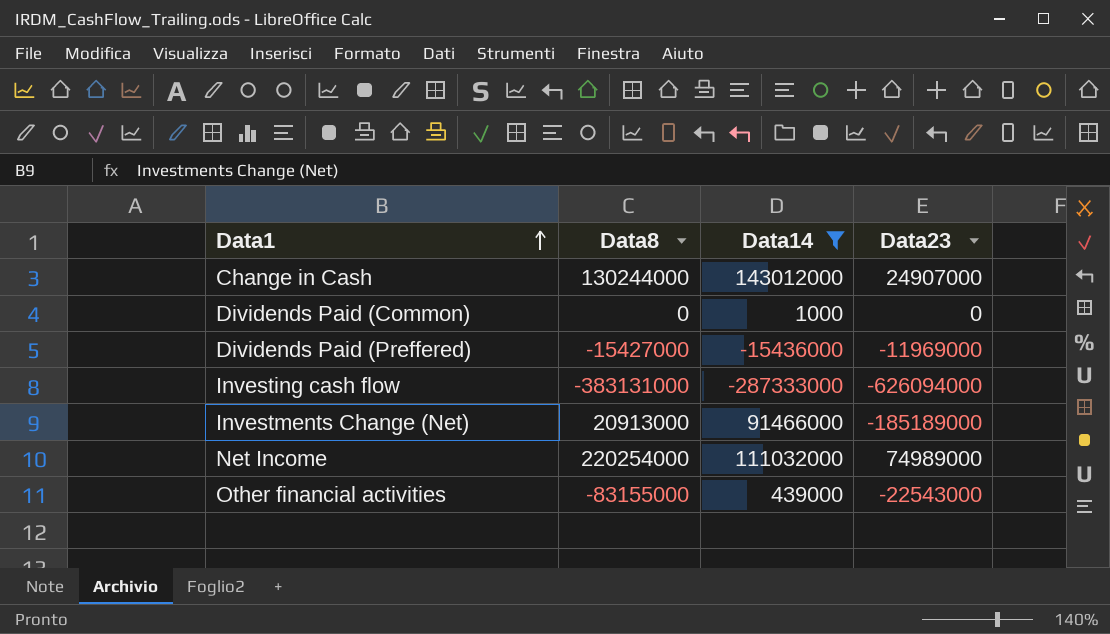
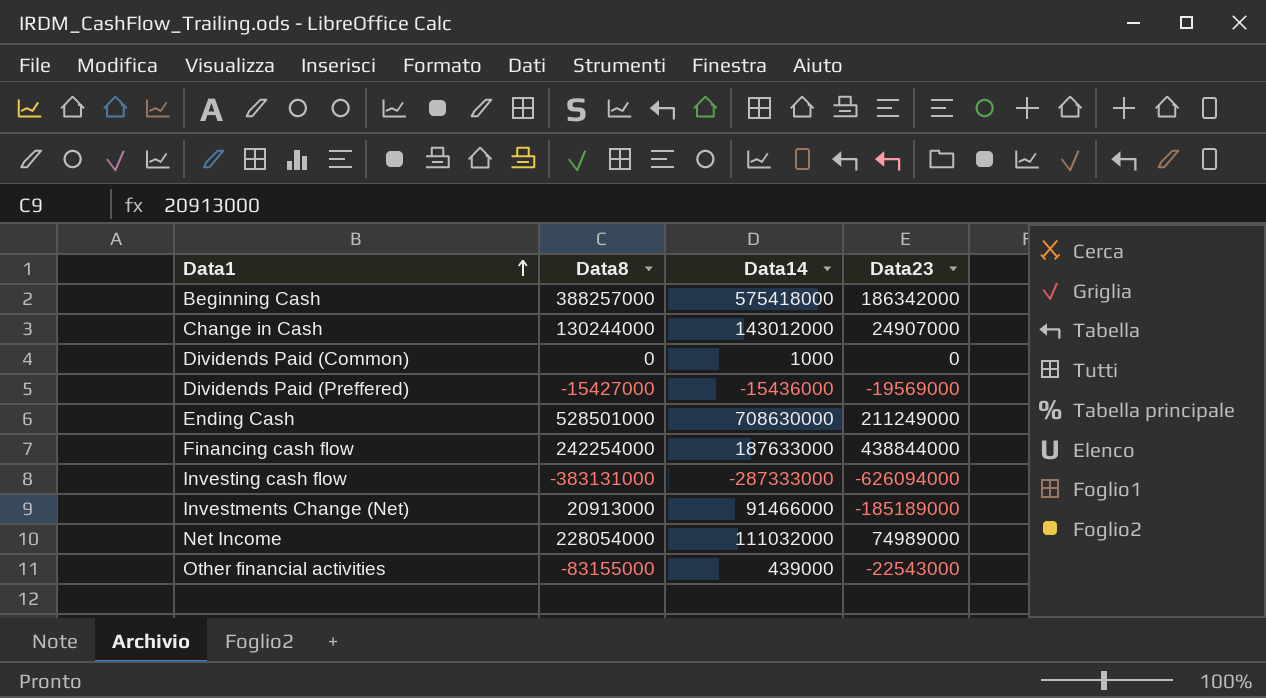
filter: Data14 <= 143012000 -> none
Dividends Paid (Preffered) | Data23: -11969000 -> -19569000
Net Income | Data8: 220254000 -> 228054000

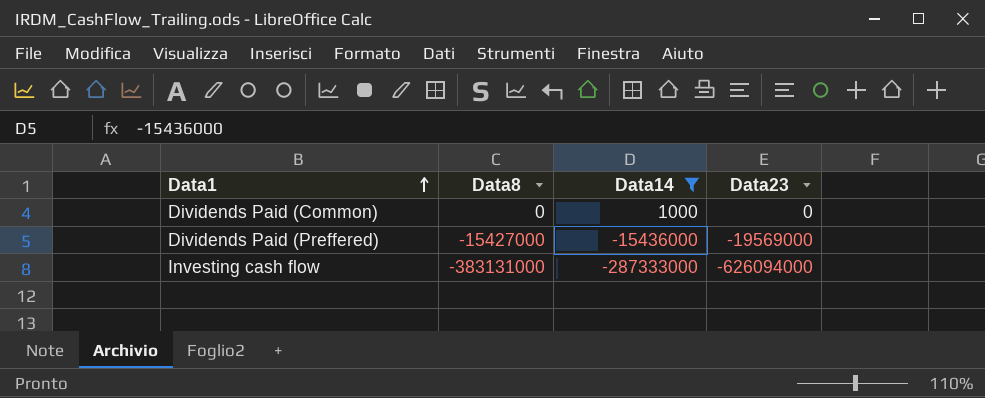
filter: none -> Data14 <= 1000

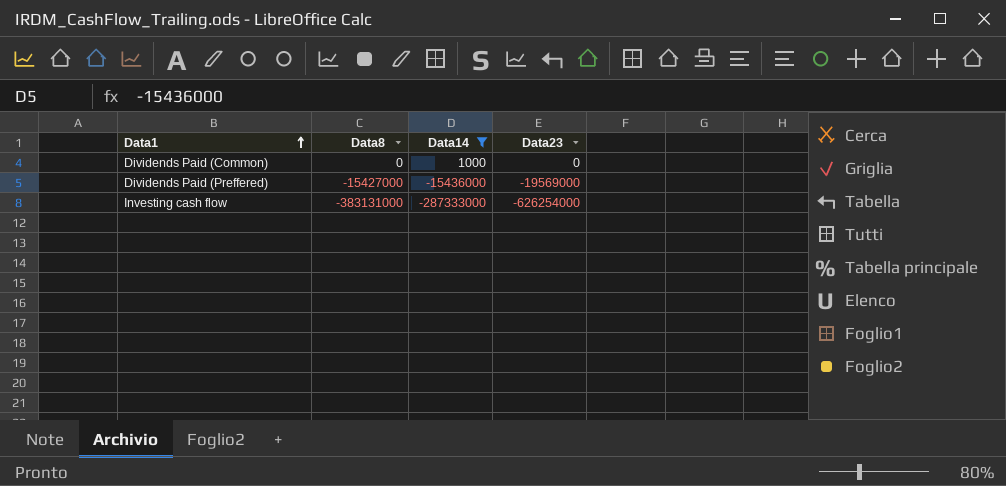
Investing cash flow | Data23: -626094000 -> -626254000

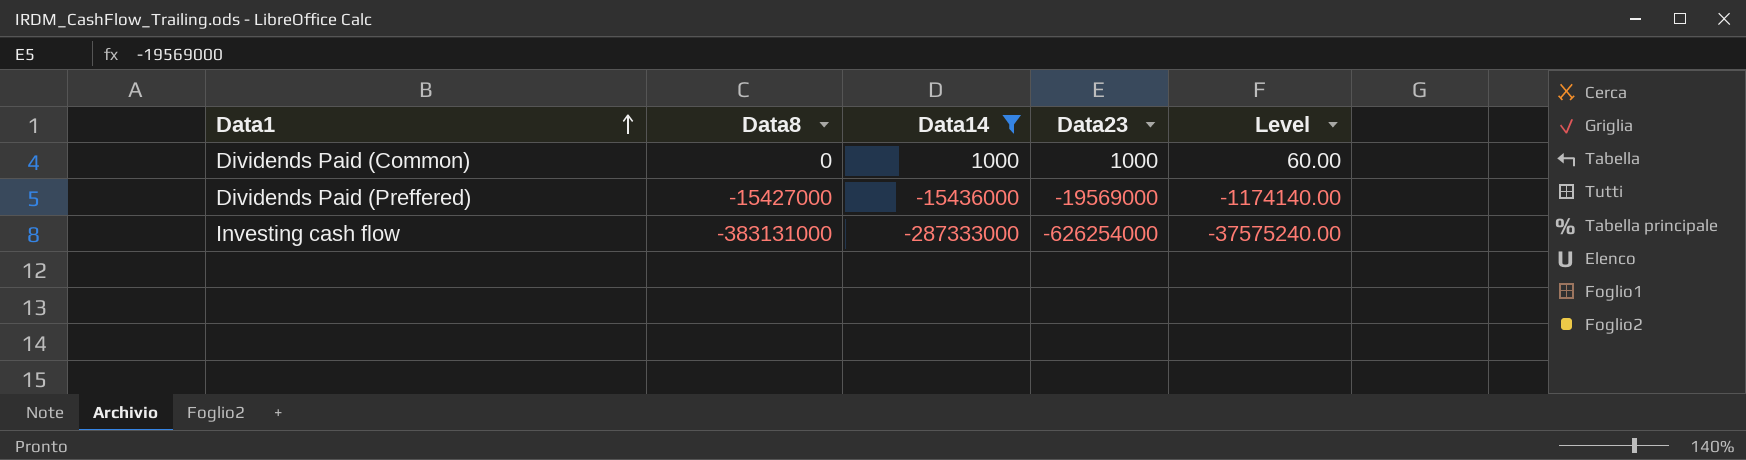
column Level | formula: none -> [Data23] * 0.06
Dividends Paid (Common) | Data23: 0 -> 1000

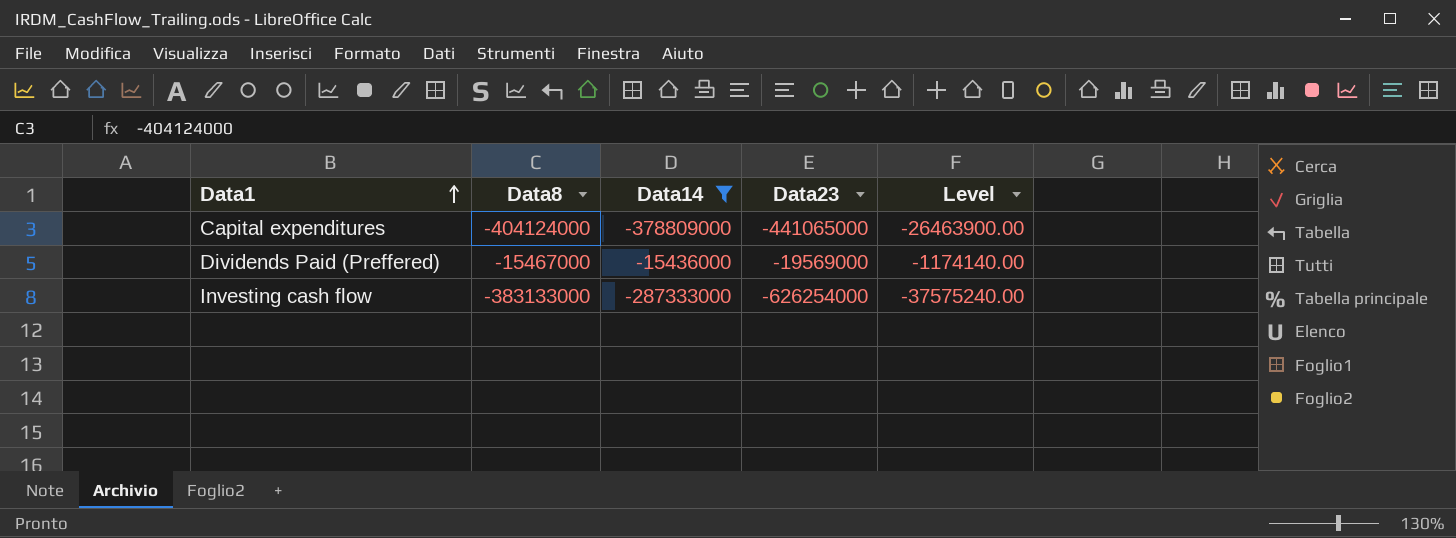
row Dividends Paid (Common): 0 | 1000 | 1000 | 60.00 -> none
row Capital expenditures: none -> -404124000 | -378809000 | -441065000 | -26463900.00
Dividends Paid (Preffered) | Data8: -15427000 -> -15467000
Investing cash flow | Data8: -383131000 -> -383133000

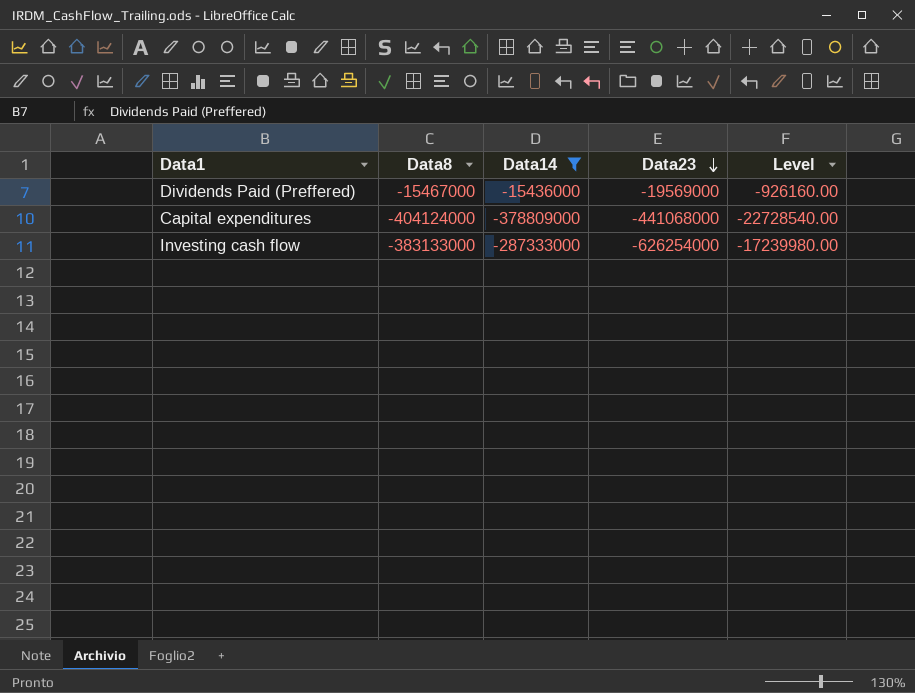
row order: Data1 ascending -> Data23 descending
column Level | formula: [Data23] * 0.06 -> [Data14] * 0.06
Capital expenditures | Data23: -441065000 -> -441068000

